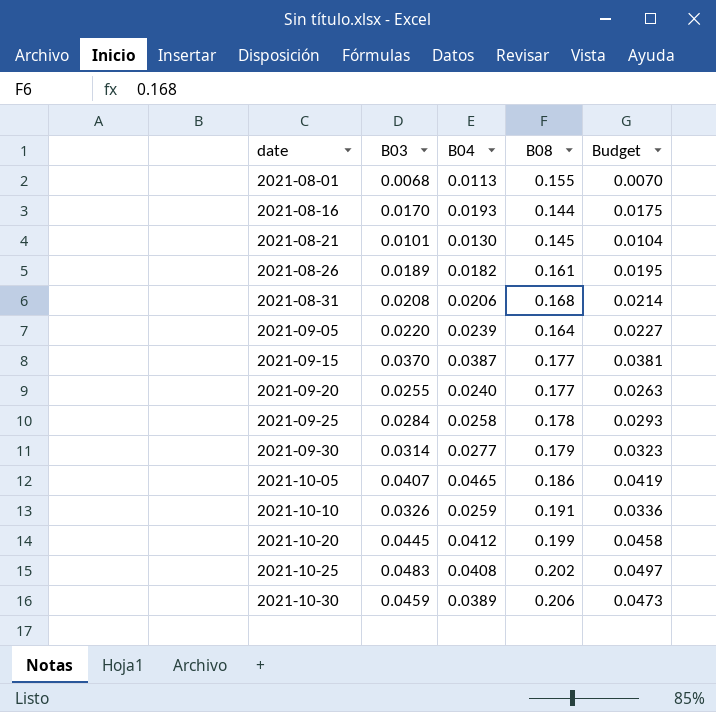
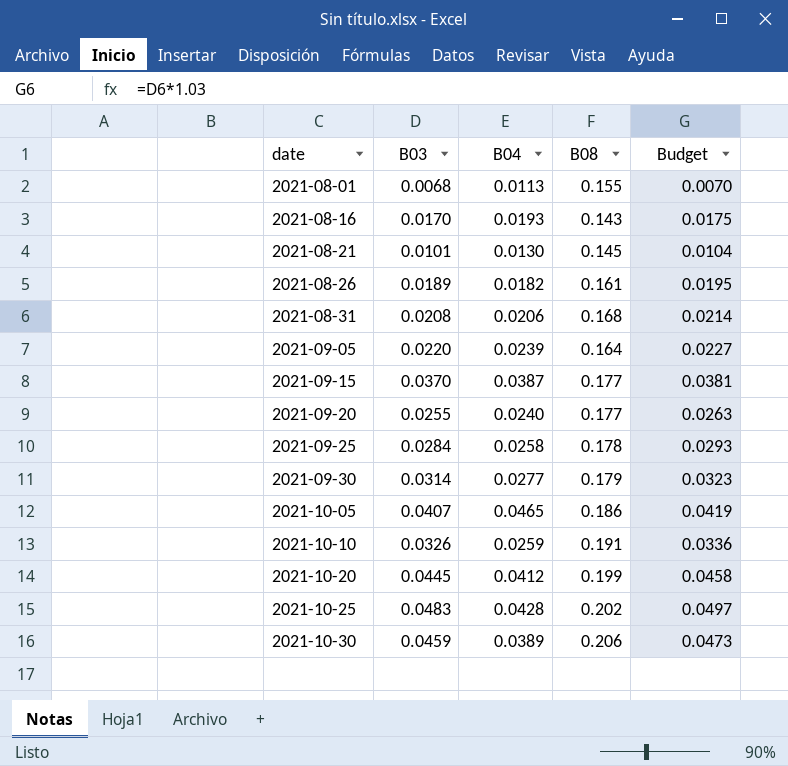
2021-08-16 | B08: 0.144 -> 0.143
2021-10-25 | B04: 0.0408 -> 0.0428

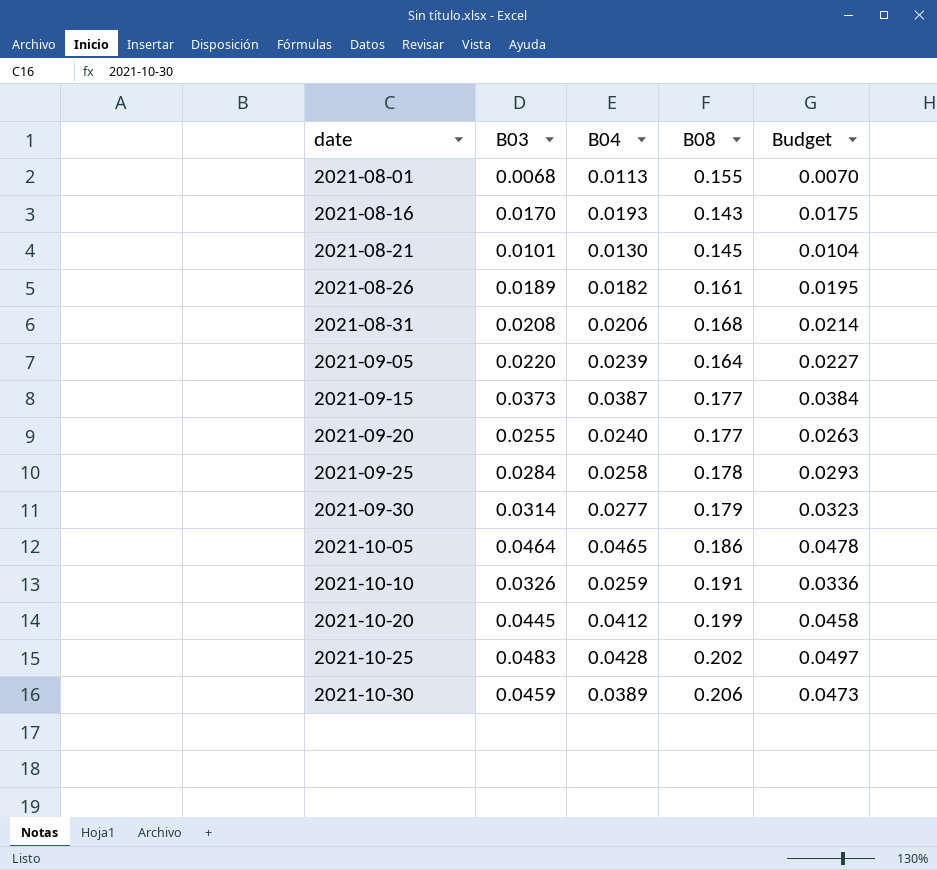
2021-09-15 | B03: 0.0370 -> 0.0373
2021-09-15 | Budget: 0.0381 -> 0.0384
2021-10-05 | B03: 0.0407 -> 0.0464
2021-10-05 | Budget: 0.0419 -> 0.0478

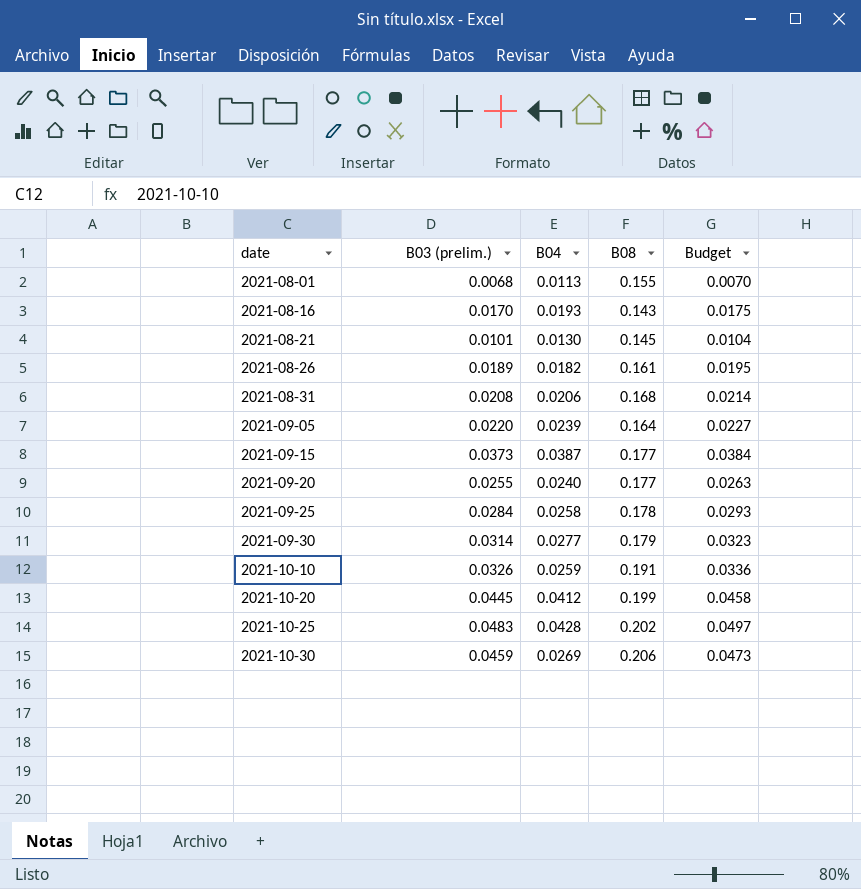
column name: B03 -> B03 (prelim.)
row 2021-10-05: 0.0464 | 0.0465 | 0.186 | 0.0478 -> none
2021-10-30 | B04: 0.0389 -> 0.0269

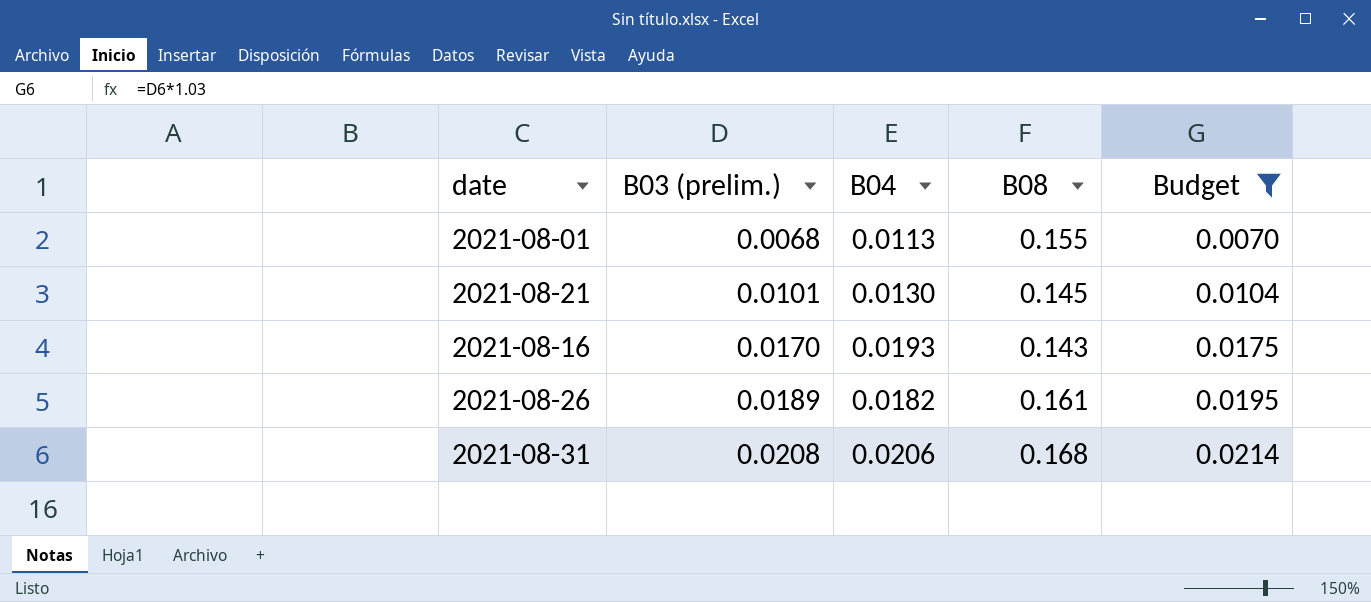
filter: none -> Budget <= 0.0214
row order: date ascending -> B03 (prelim.) ascending

